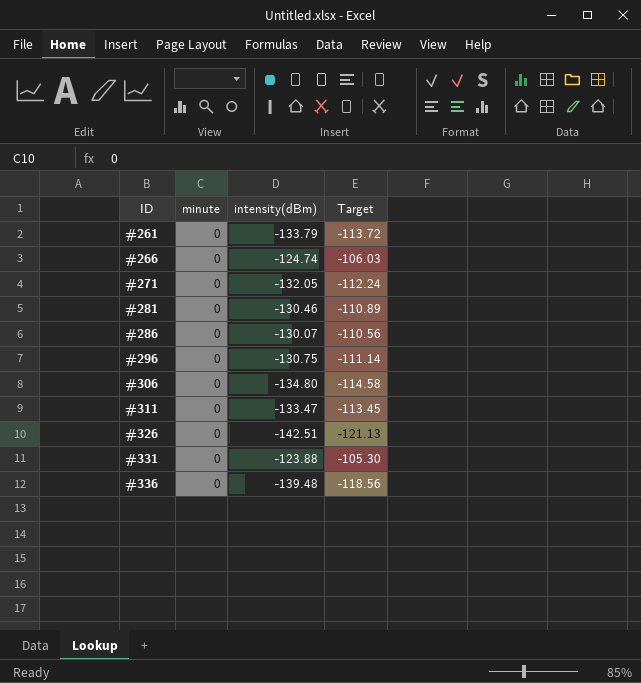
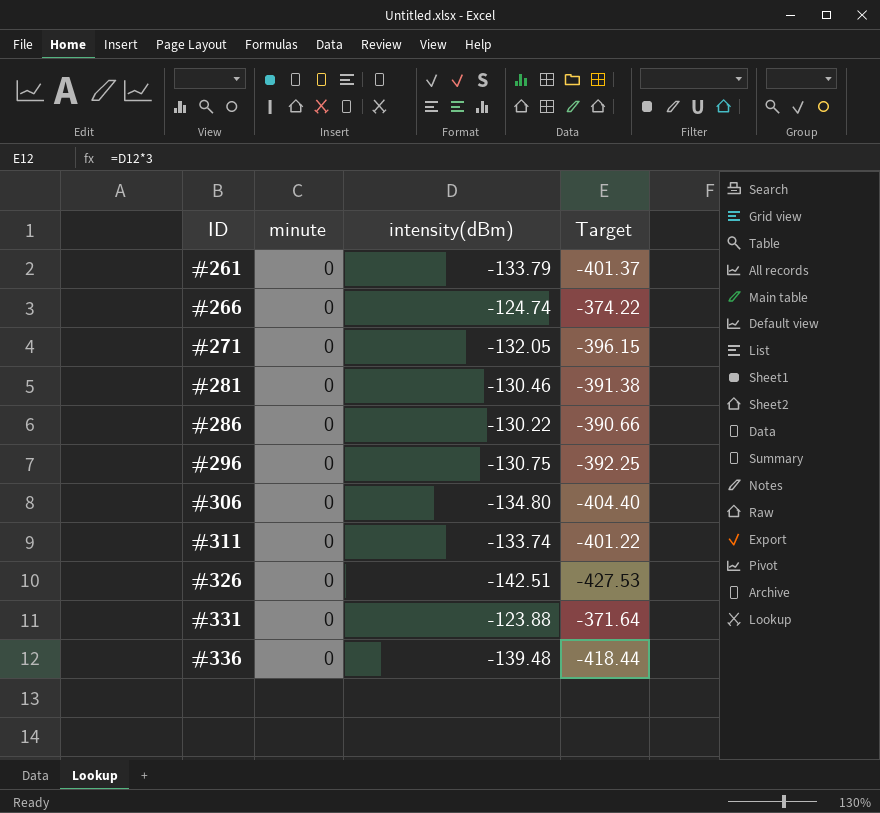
column Target | formula: [intensity(dBm)] * 0.85 -> [intensity(dBm)] * 3
#286 | intensity(dBm): -130.07 -> -130.22
#311 | intensity(dBm): -133.47 -> -133.74

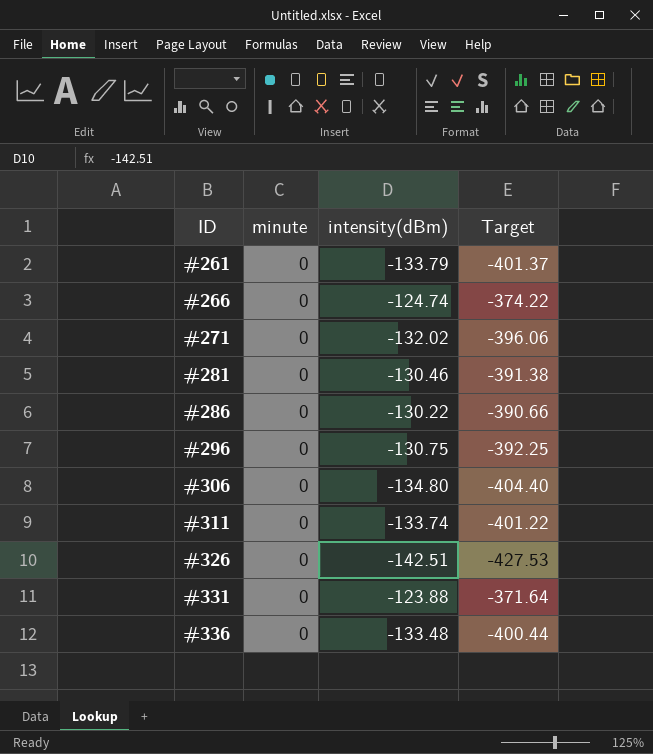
#271 | intensity(dBm): -132.05 -> -132.02
#271 | Target: -396.15 -> -396.06
#336 | intensity(dBm): -139.48 -> -133.48
#336 | Target: -418.44 -> -400.44

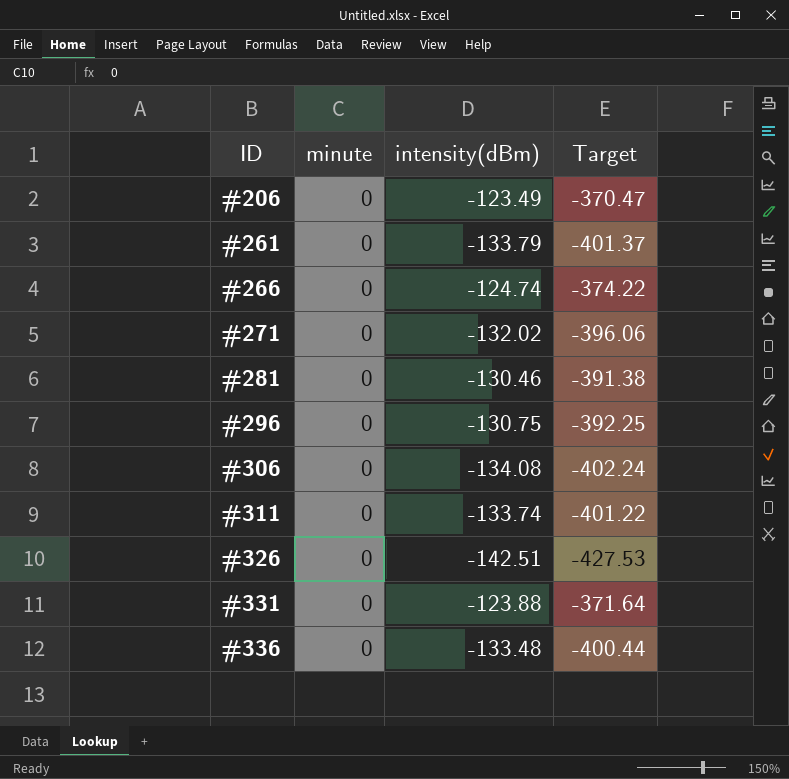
row #286: 0 | -130.22 | -390.66 -> none
row #206: none -> 0 | -123.49 | -370.47
#306 | intensity(dBm): -134.80 -> -134.08
#306 | Target: -404.40 -> -402.24

